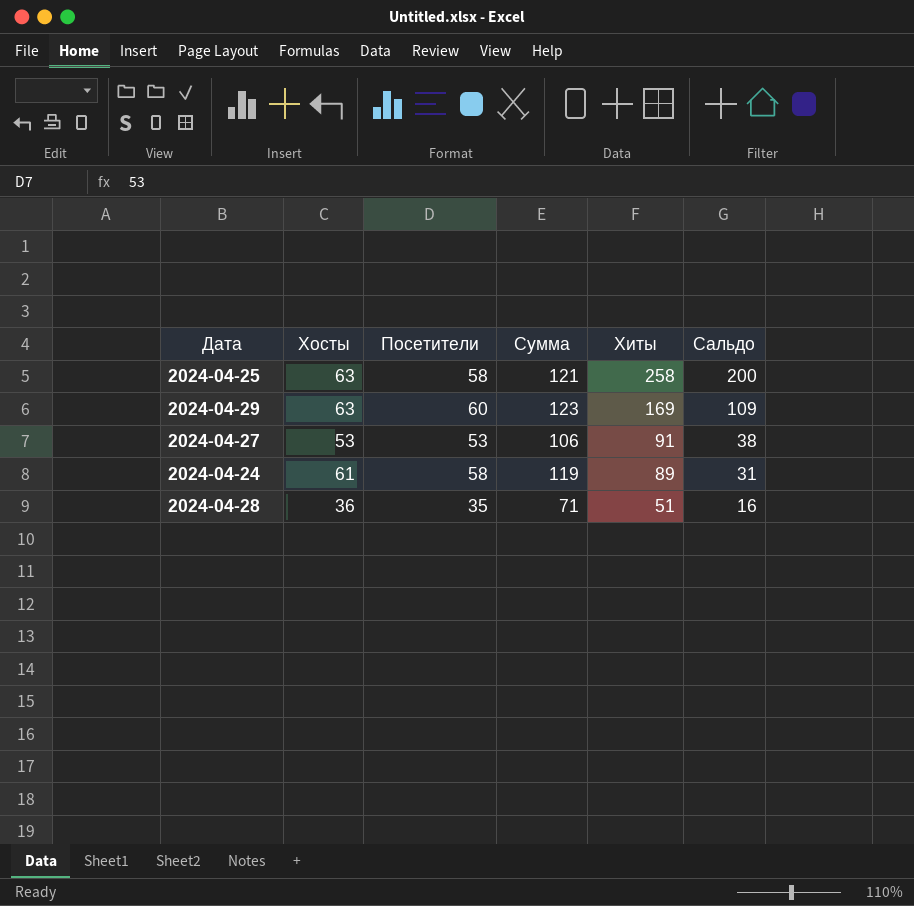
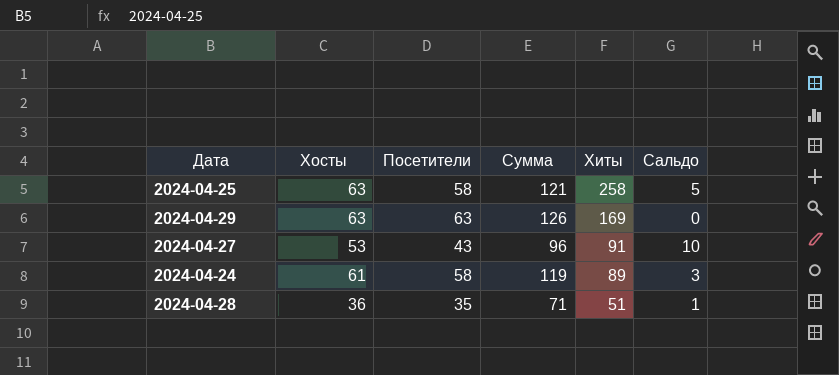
column Сальдо | formula: [Хиты] - [Посетители] -> [Хосты] - [Посетители]
2024-04-29 | Посетители: 60 -> 63
2024-04-29 | Сумма: 123 -> 126
2024-04-27 | Посетители: 53 -> 43
2024-04-27 | Сумма: 106 -> 96

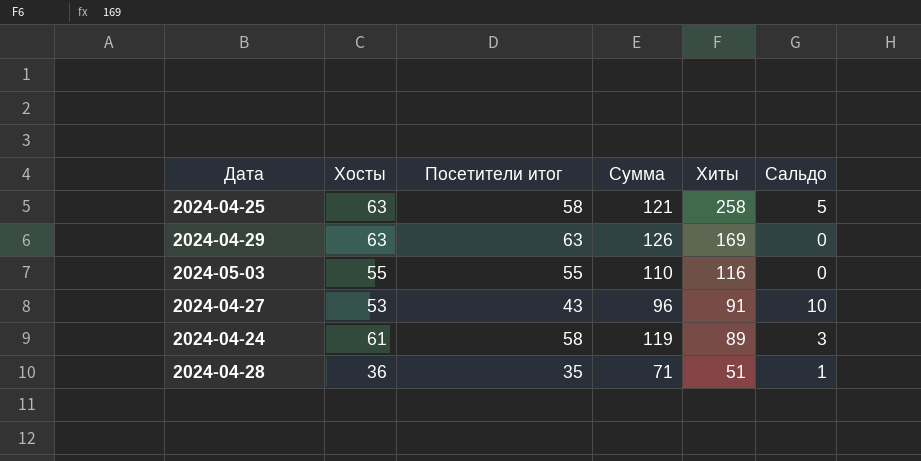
column name: Посетители -> Посетители итог
row 2024-05-03: none -> 55 | 55 | 110 | 116 | 0

